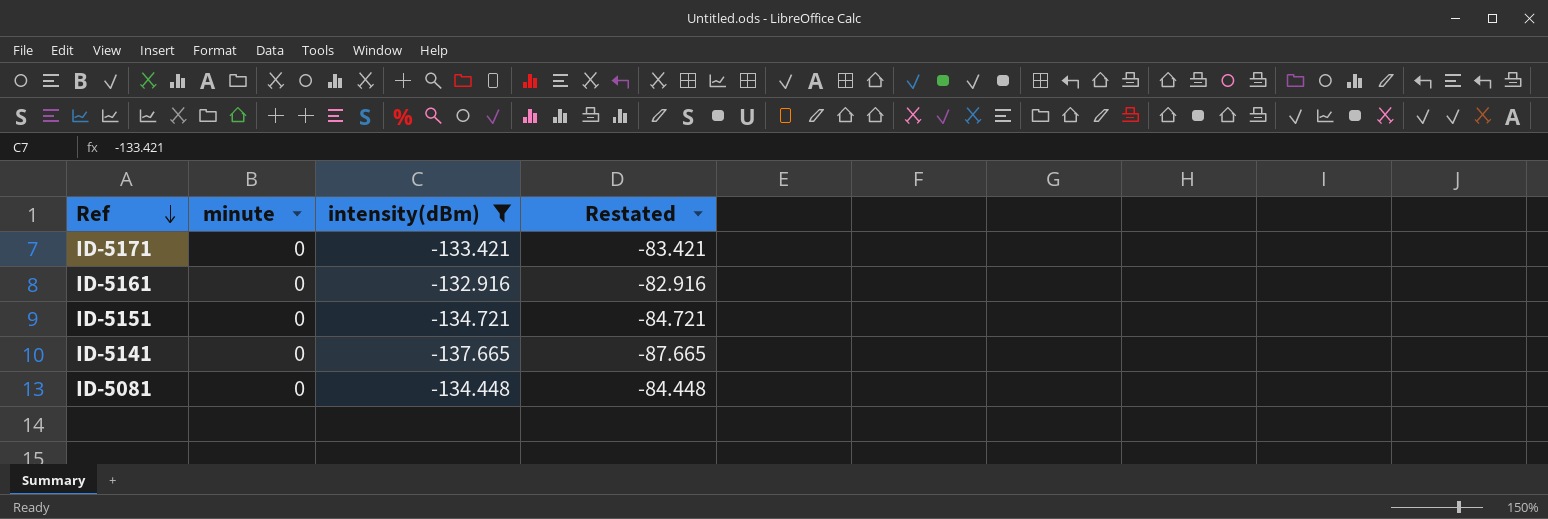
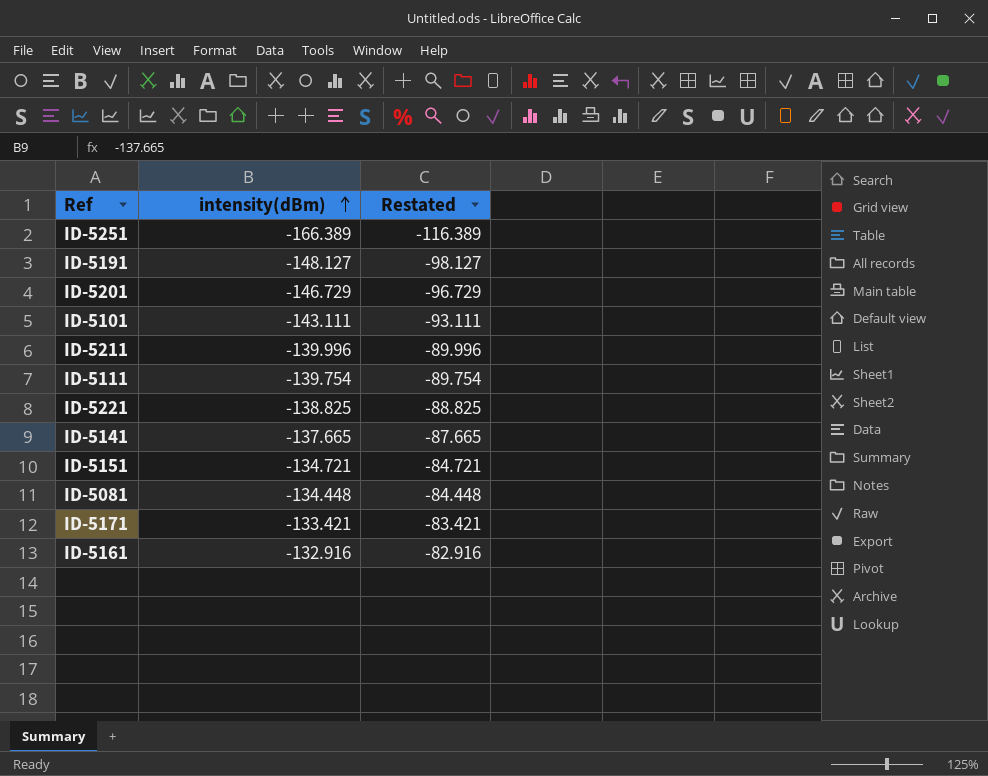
filter: intensity(dBm) >= -137.665 -> none
row order: Ref descending -> intensity(dBm) ascending
column minute | position: 2 -> none

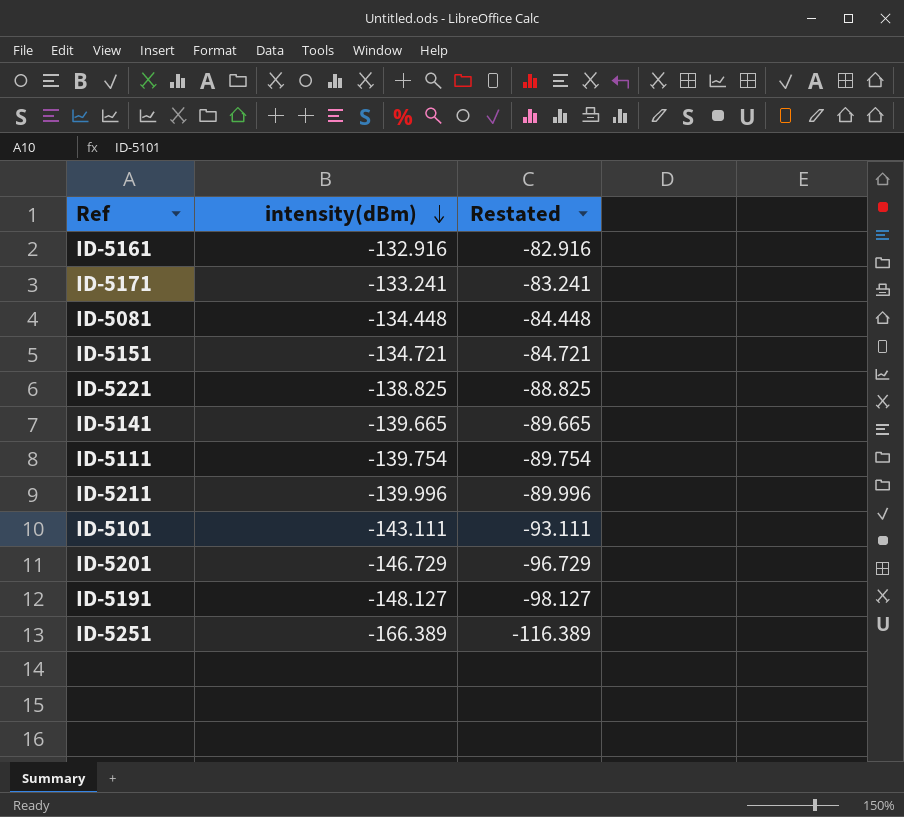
row order: intensity(dBm) ascending -> intensity(dBm) descending
ID-5171 | intensity(dBm): -133.421 -> -133.241
ID-5171 | Restated: -83.421 -> -83.241
ID-5141 | intensity(dBm): -137.665 -> -139.665
ID-5141 | Restated: -87.665 -> -89.665

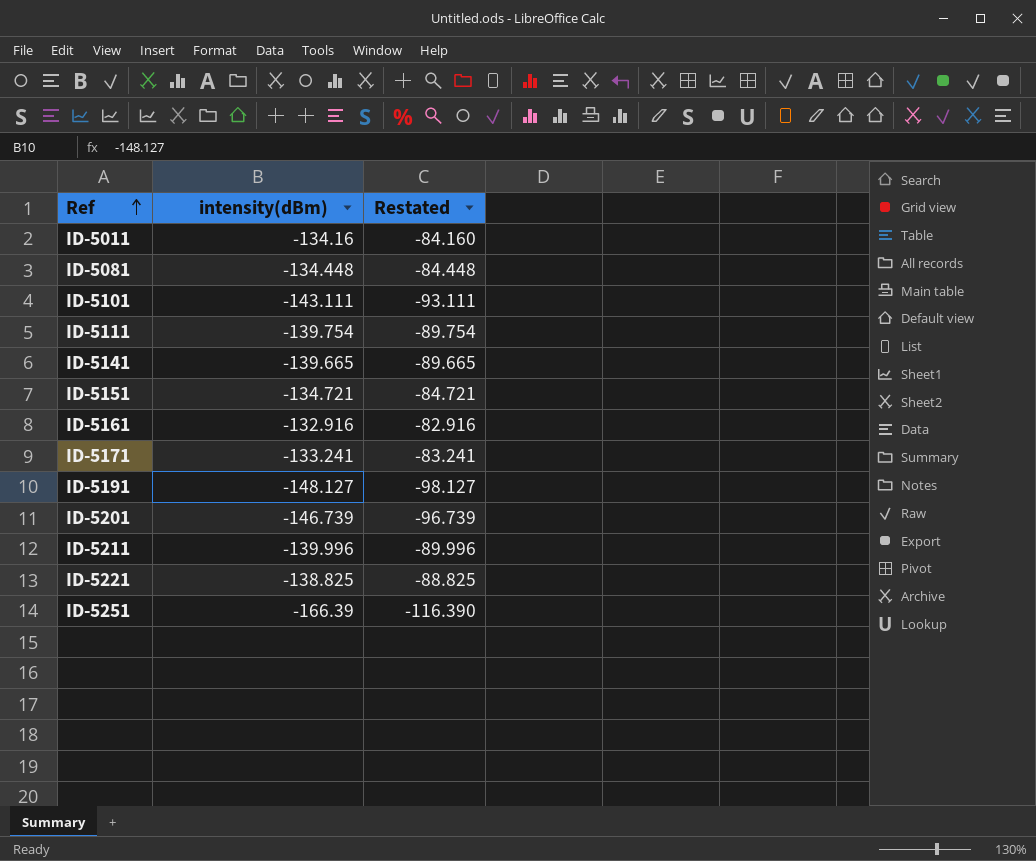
row order: intensity(dBm) descending -> Ref ascending
row ID-5011: none -> -134.16 | -84.160
ID-5201 | intensity(dBm): -146.729 -> -146.739
ID-5201 | Restated: -96.729 -> -96.739
ID-5251 | intensity(dBm): -166.389 -> -166.39
ID-5251 | Restated: -116.389 -> -116.390

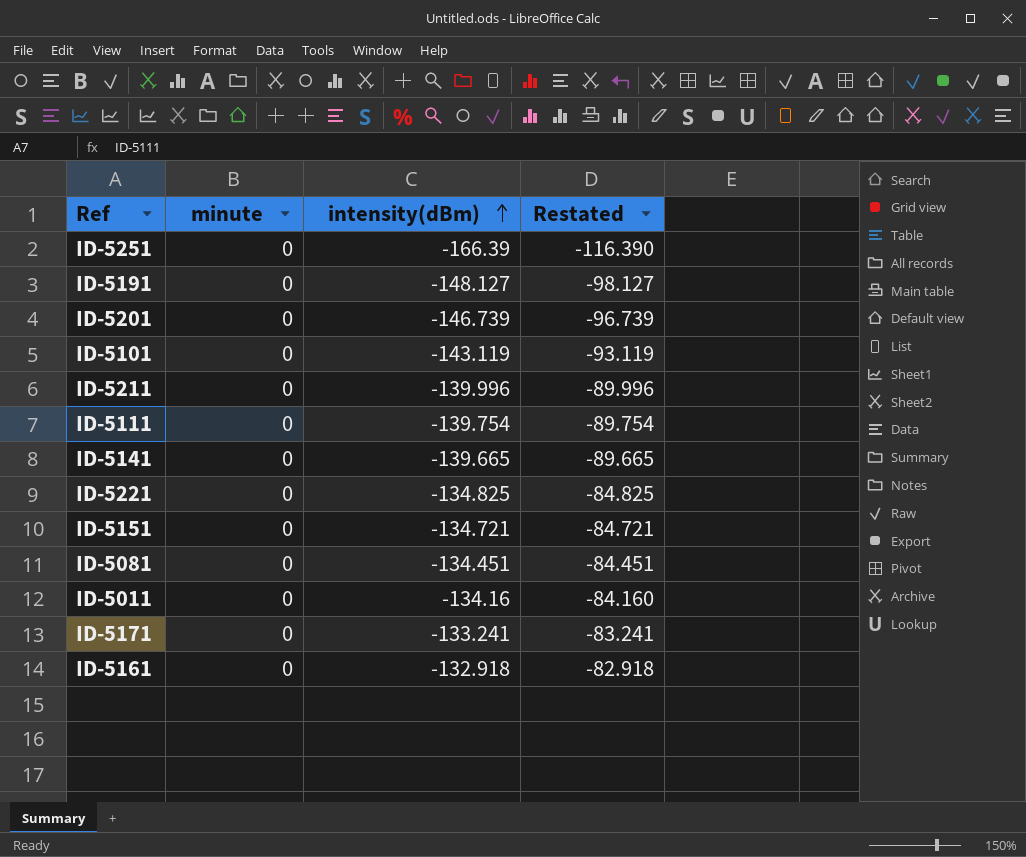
row order: Ref ascending -> intensity(dBm) ascending
column minute | position: none -> 2
ID-5101 | intensity(dBm): -143.111 -> -143.119
ID-5101 | Restated: -93.111 -> -93.119
ID-5221 | intensity(dBm): -138.825 -> -134.825
ID-5221 | Restated: -88.825 -> -84.825
ID-5081 | intensity(dBm): -134.448 -> -134.451
ID-5081 | Restated: -84.448 -> -84.451
ID-5161 | intensity(dBm): -132.916 -> -132.918
ID-5161 | Restated: -82.916 -> -82.918

